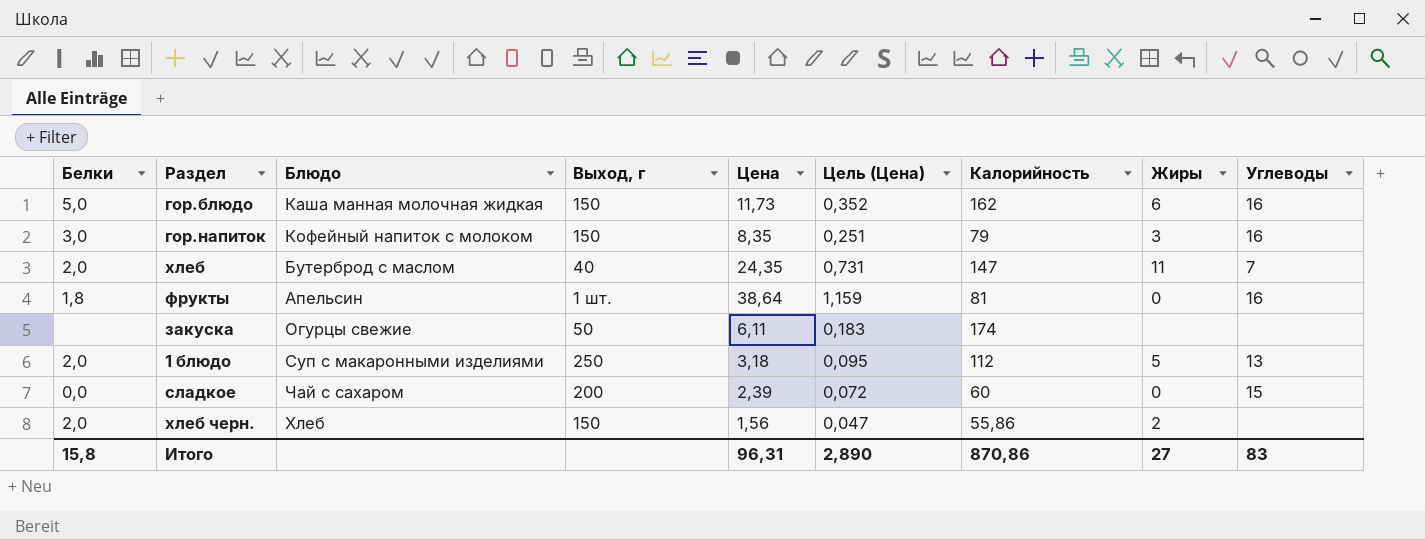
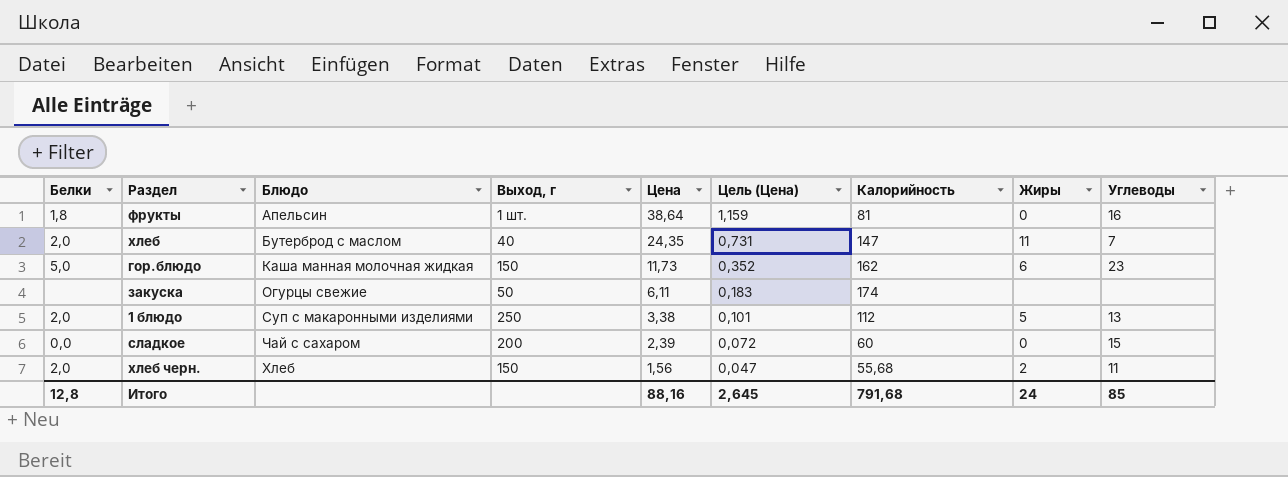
row order: none -> Цена descending
row гор.напиток: 3,0 | Кофейный напиток с молоком | 150 | 8,35 | 0,251 | 79 | 3 | 16 -> none
гор.блюдо | Углеводы: 16 -> 23
1 блюдо | Цена: 3,18 -> 3,38
1 блюдо | Цель (Цена): 0,095 -> 0,101
хлеб черн. | Калорийность: 55,86 -> 55,68
хлеб черн. | Углеводы: none -> 11
Итого | Белки: 15,8 -> 12,8
Итого | Цена: 96,31 -> 88,16
Итого | Цель (Цена): 2,890 -> 2,645
Итого | Калорийность: 870,86 -> 791,68
Итого | Жиры: 27 -> 24
Итого | Углеводы: 83 -> 85

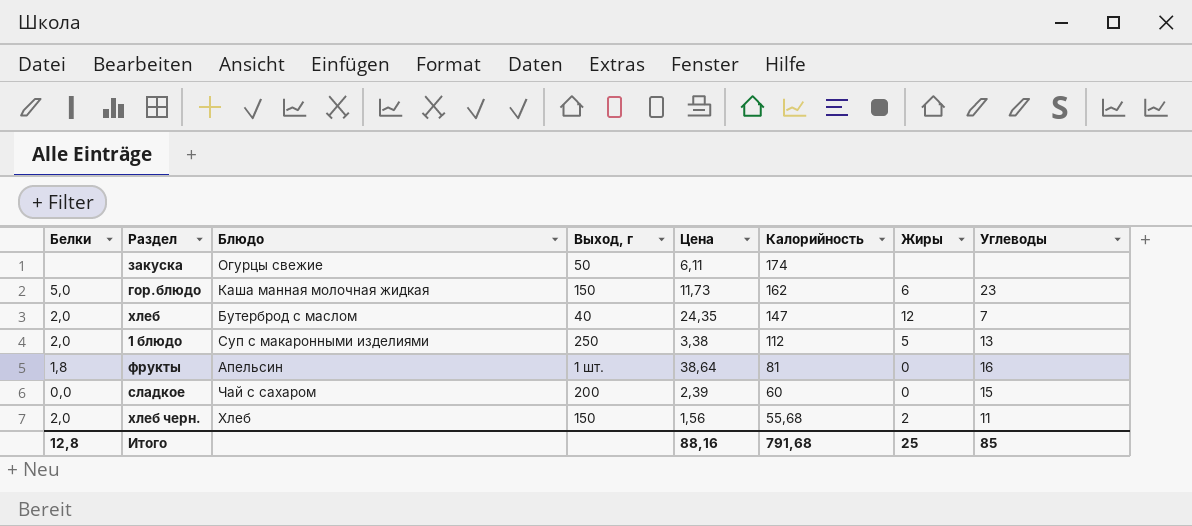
row order: Цена descending -> Калорийность descending
column Цель (Цена) | formula: [Цена] * 0,03 -> none
хлеб | Жиры: 11 -> 12
Итого | Жиры: 24 -> 25

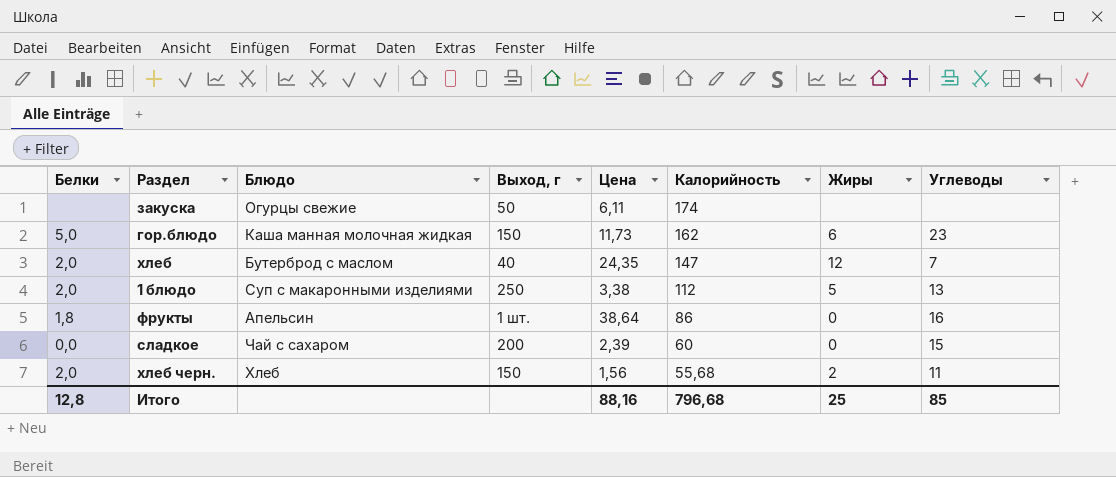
фрукты | Калорийность: 81 -> 86
Итого | Калорийность: 791,68 -> 796,68

